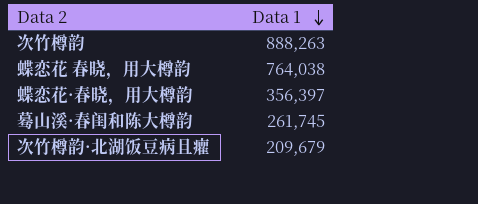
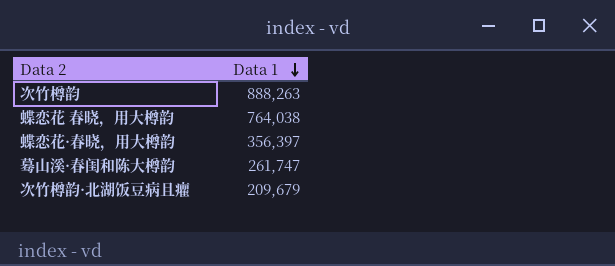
蓦山溪·春闺和陈大樽韵 | Data 1: 261,745 -> 261,747

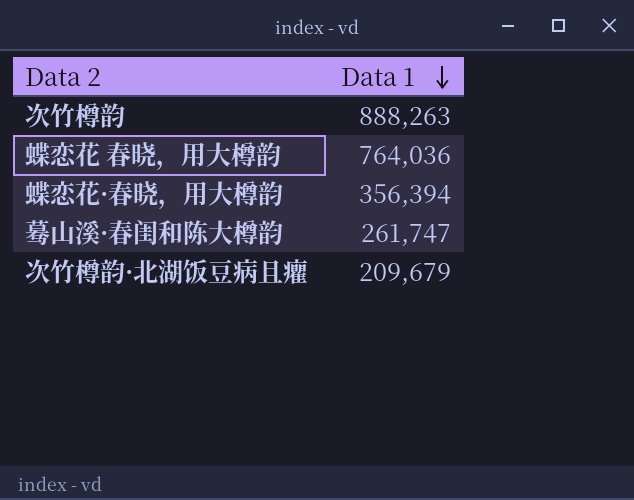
蝶恋花 春晓，用大樽韵 | Data 1: 764,038 -> 764,036
蝶恋花·春晓，用大樽韵 | Data 1: 356,397 -> 356,394

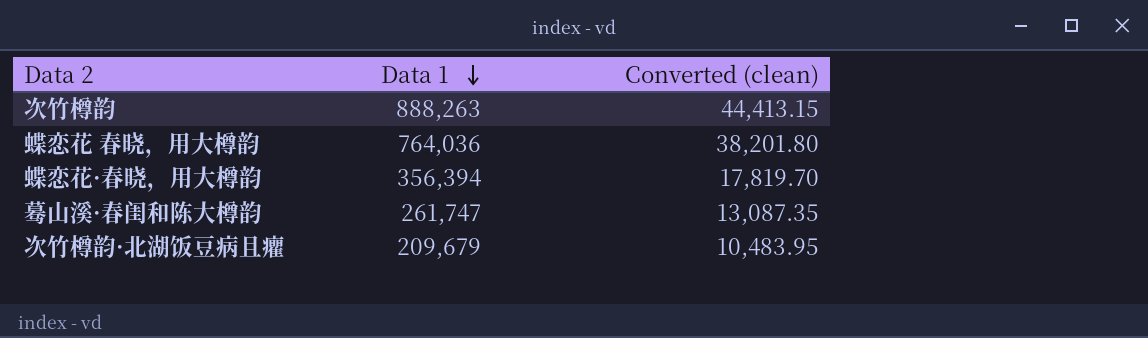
column Converted (clean) | formula: none -> [Data 1] * 0.05

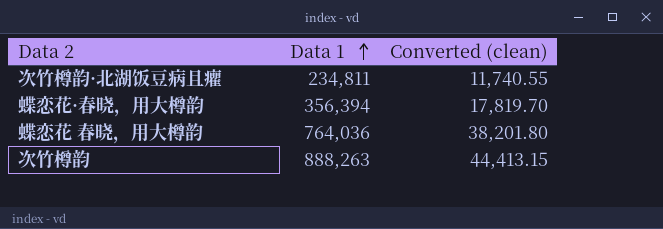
row order: Data 1 descending -> Data 1 ascending
row 蓦山溪·春闺和陈大樽韵: 261,747 | 13,087.35 -> none
次竹樽韵·北湖饭豆病且癯 | Data 1: 209,679 -> 234,811
次竹樽韵·北湖饭豆病且癯 | Converted (clean): 10,483.95 -> 11,740.55

